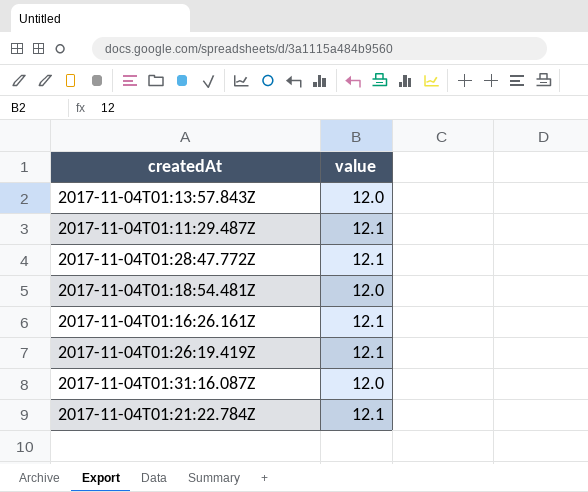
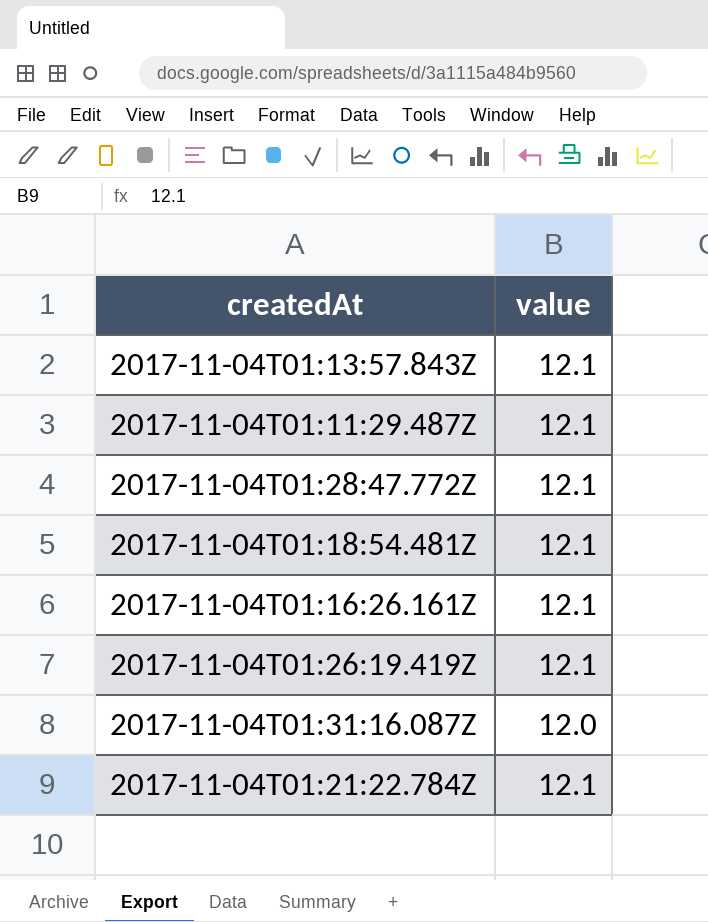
2017-11-04T01:13:57.843Z | value: 12.0 -> 12.1
2017-11-04T01:18:54.481Z | value: 12.0 -> 12.1

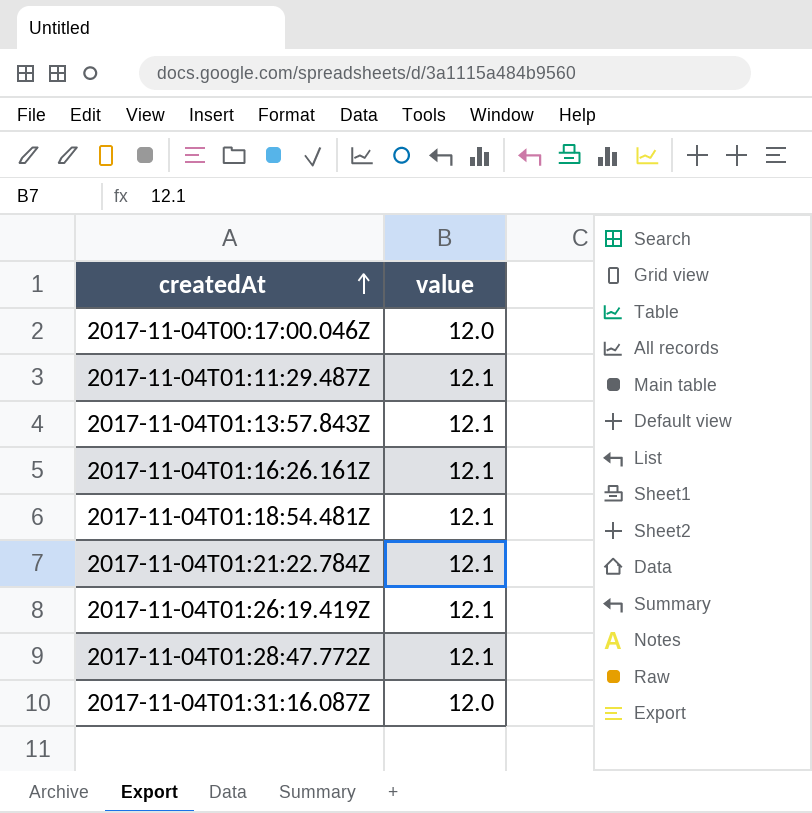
row order: none -> createdAt ascending
row 2017-11-04T00:17:00.046Z: none -> 12.0

